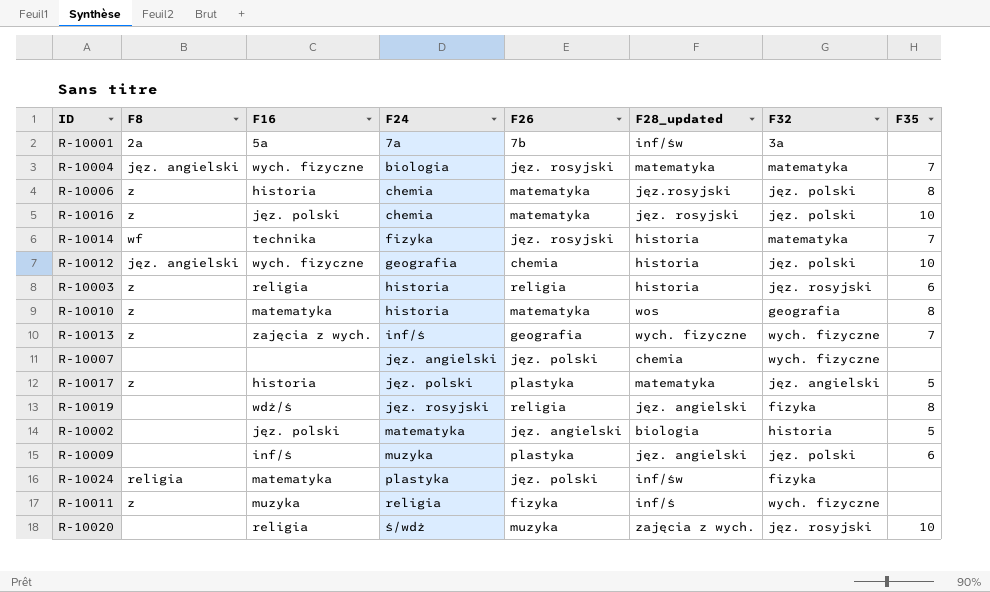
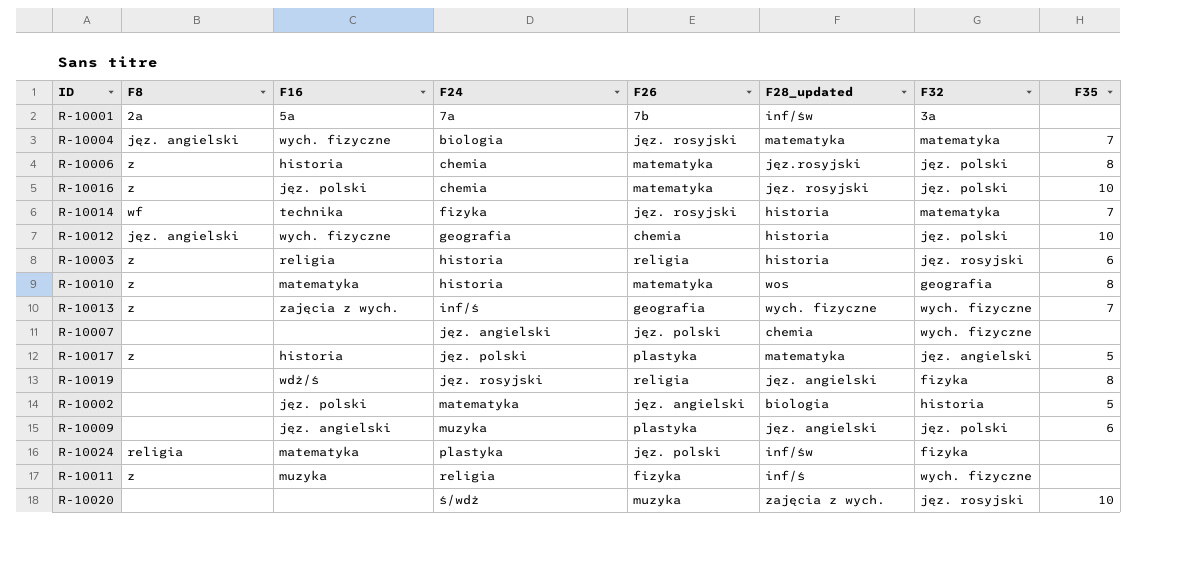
R-10009 | F16: inf/ś -> jęz. angielski
R-10020 | F16: religia -> none

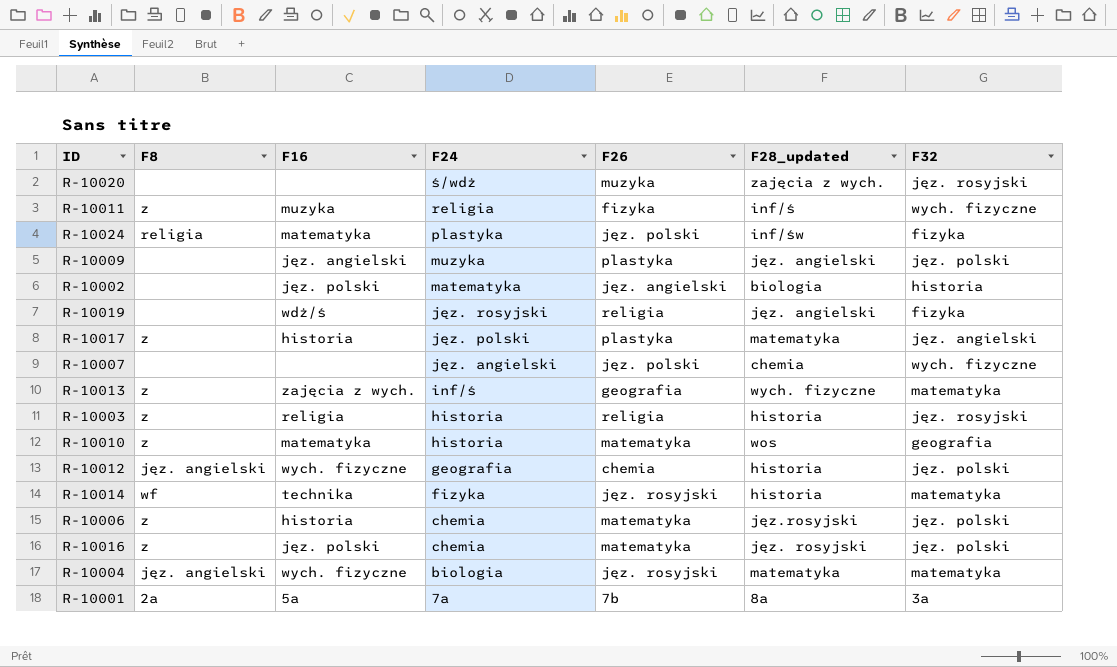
row order: F24 ascending -> F24 descending
column F35 | position: 8 -> none
R-10013 | F32: wych. fizyczne -> matematyka
R-10001 | F28_updated: inf/św -> 8a

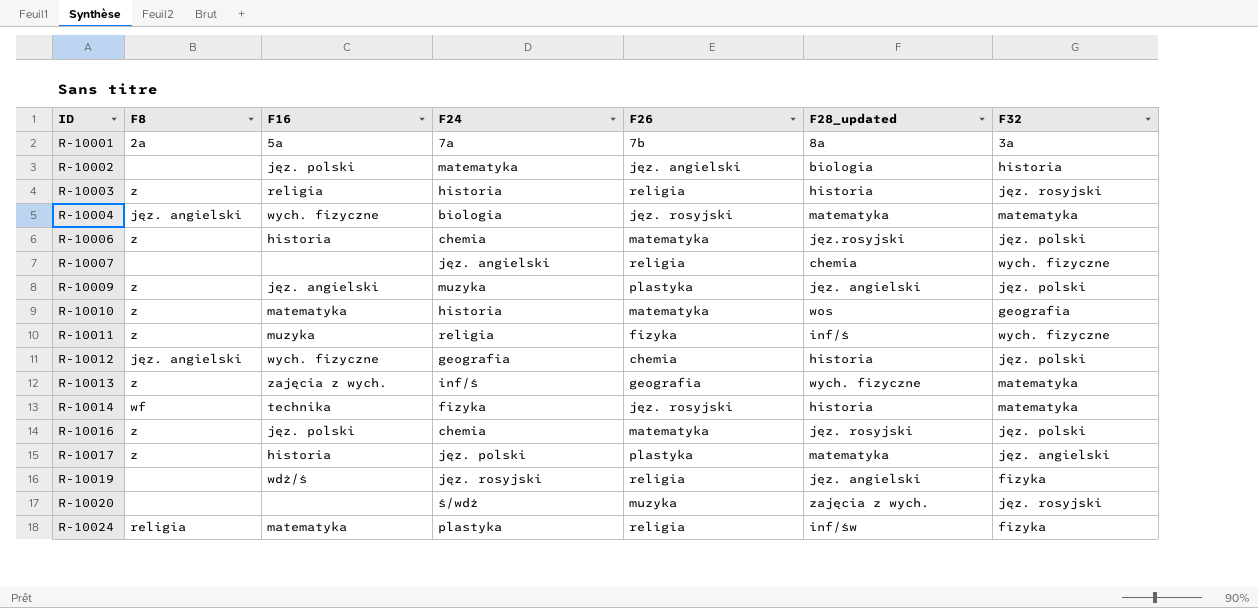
row order: F24 descending -> ID ascending
R-10007 | F26: jęz. polski -> religia
R-10009 | F8: none -> z
R-10024 | F26: jęz. polski -> religia

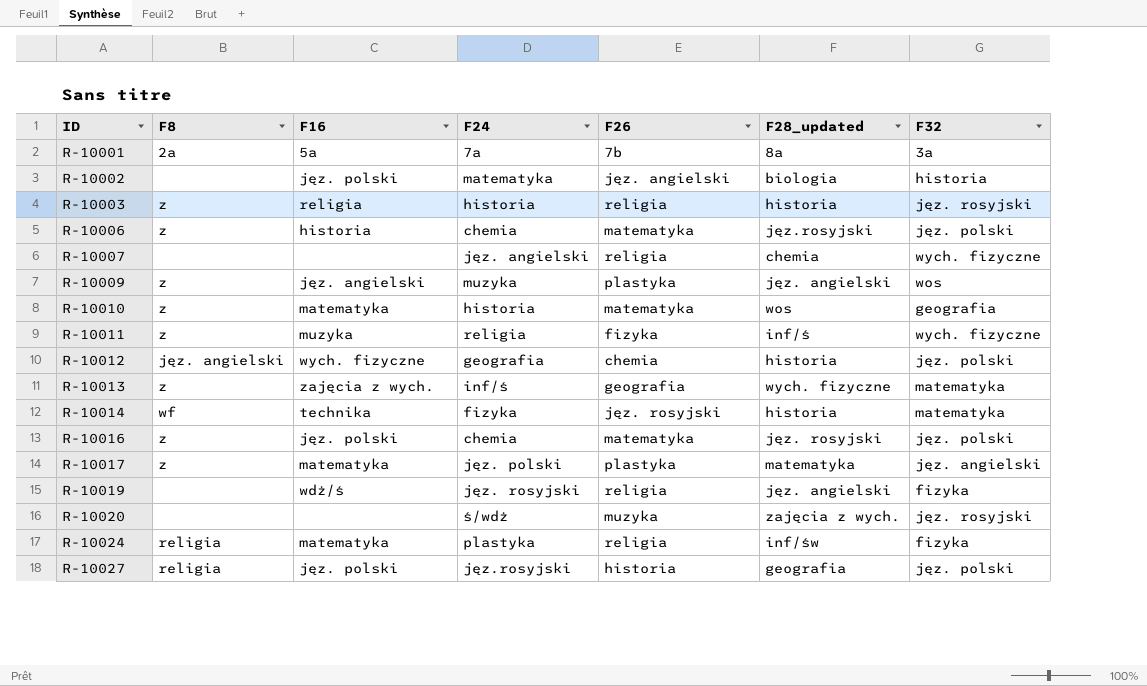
row R-10004: jęz. angielski | wych. fizyczne | biologia | jęz. rosyjski | matematyka | matematyka -> none
R-10009 | F32: jęz. polski -> wos
R-10017 | F16: historia -> matematyka
row R-10027: none -> religia | jęz. polski | jęz.rosyjski | historia | geografia | jęz. polski

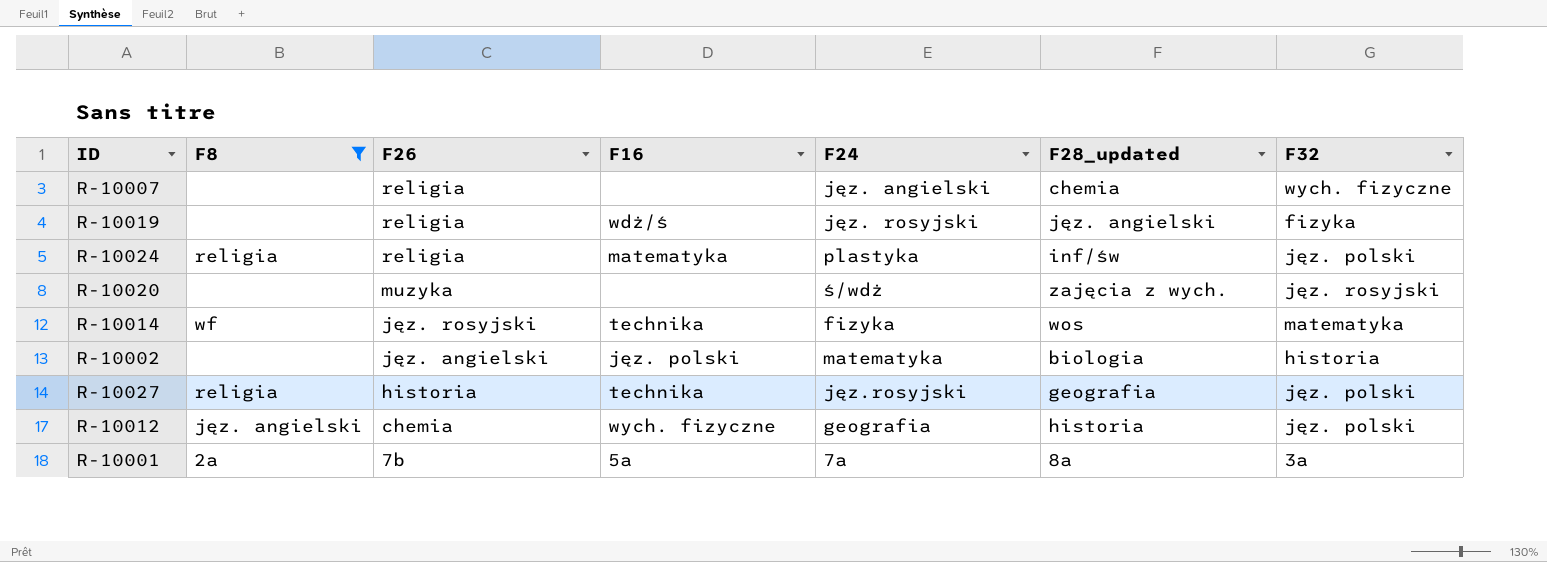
filter: none -> F8 != z
row order: ID ascending -> F26 descending
column F26 | position: 5 -> 3
R-10024 | F32: fizyka -> jęz. polski
R-10014 | F28_updated: historia -> wos
R-10027 | F16: jęz. polski -> technika

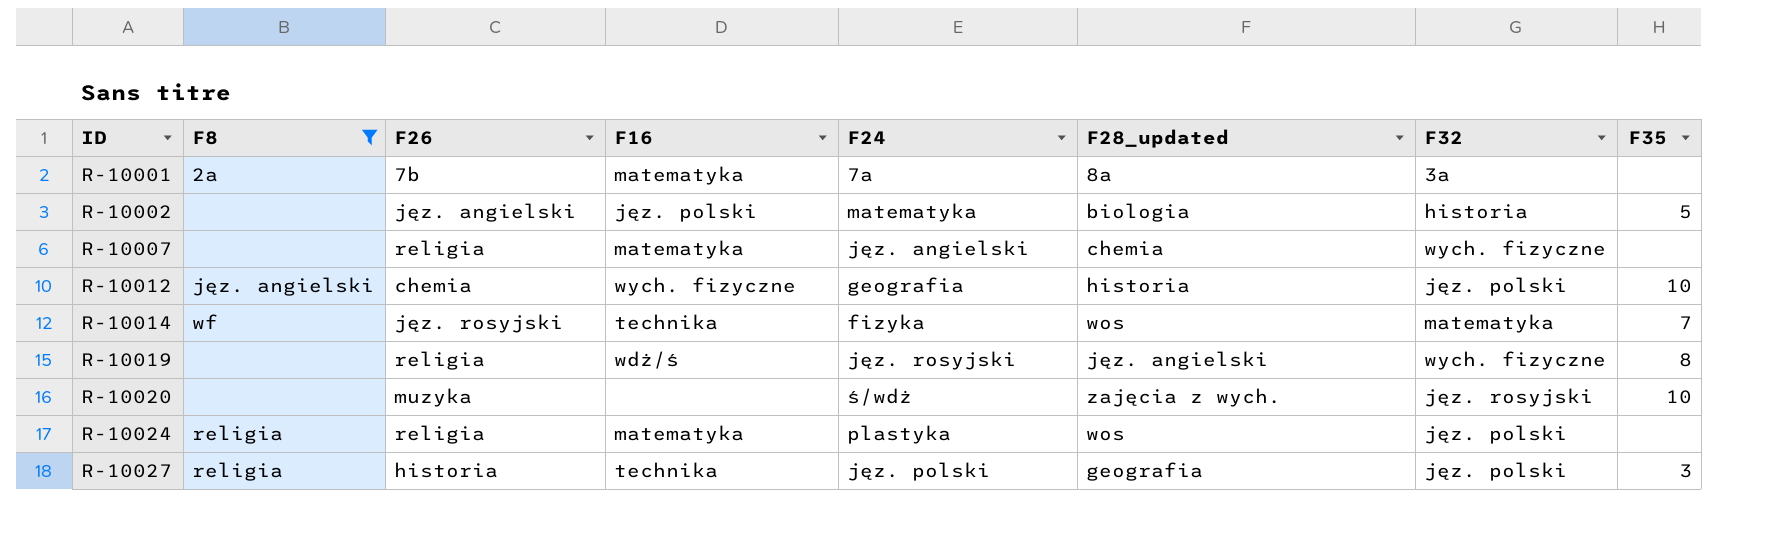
row order: F26 descending -> ID ascending
column F35 | position: none -> 8
R-10001 | F16: 5a -> matematyka
R-10007 | F16: none -> matematyka
R-10019 | F32: fizyka -> wych. fizyczne
R-10024 | F28_updated: inf/św -> wos
R-10027 | F24: jęz.rosyjski -> jęz. polski

